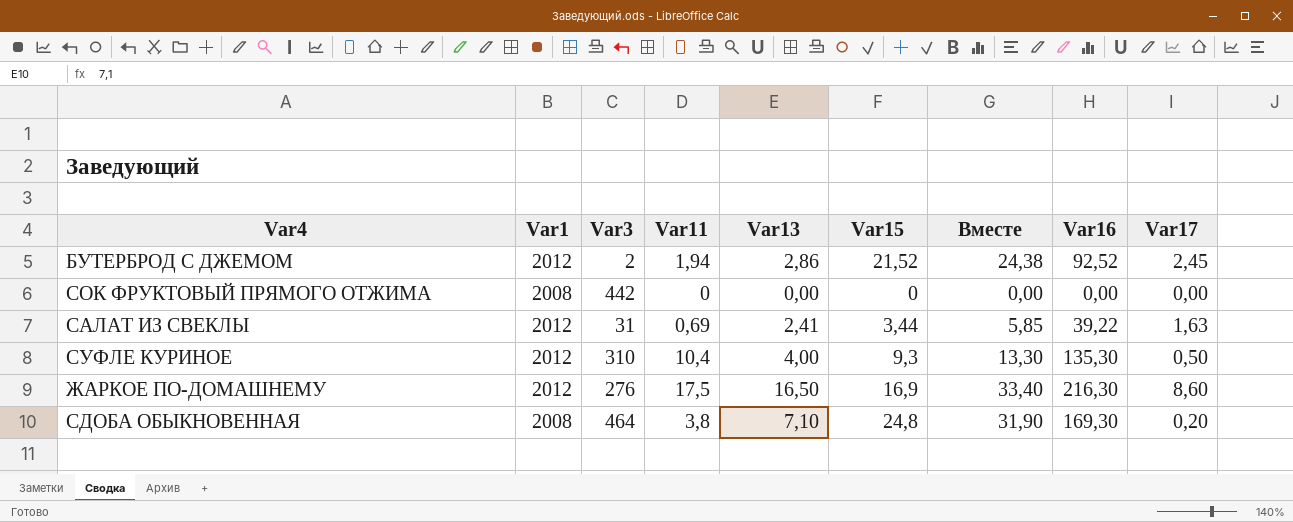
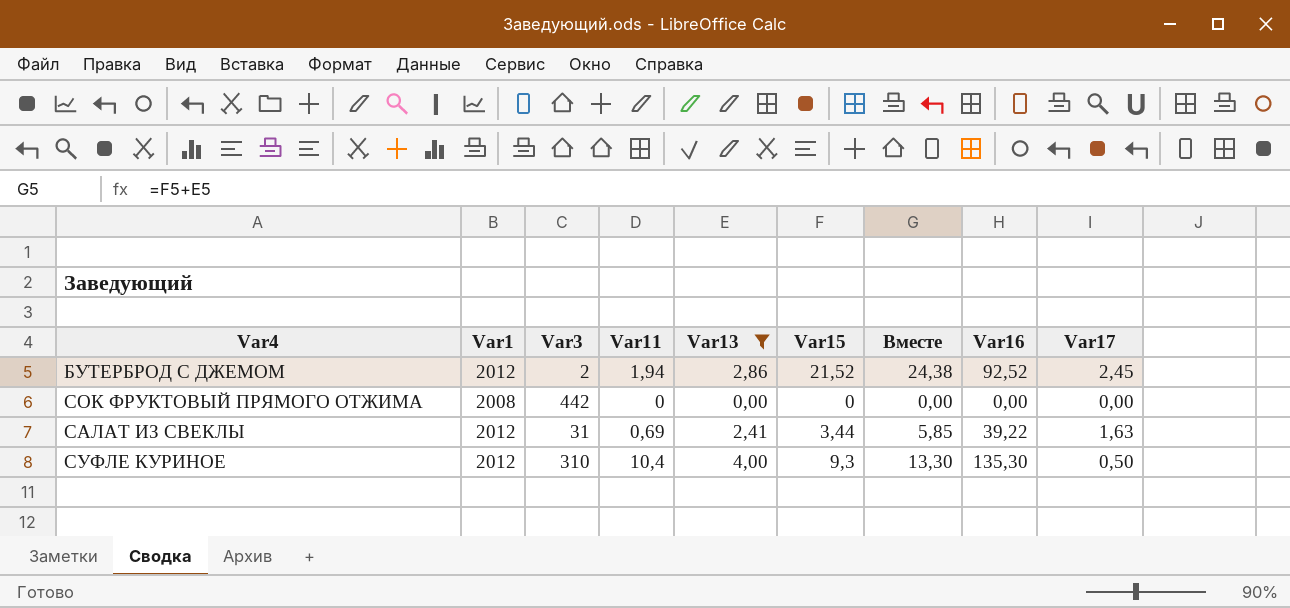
filter: none -> Var13 <= 4,00

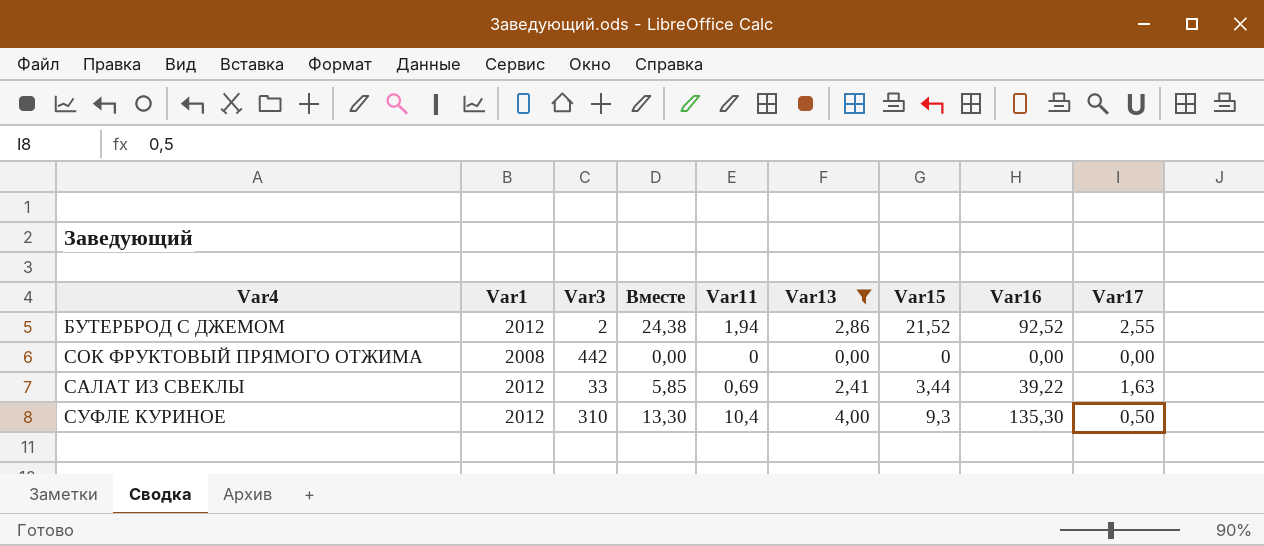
column Вместе | position: 7 -> 4
БУТЕРБРОД С ДЖЕМОМ | Var17: 2,45 -> 2,55
САЛАТ ИЗ СВЕКЛЫ | Var3: 31 -> 33

